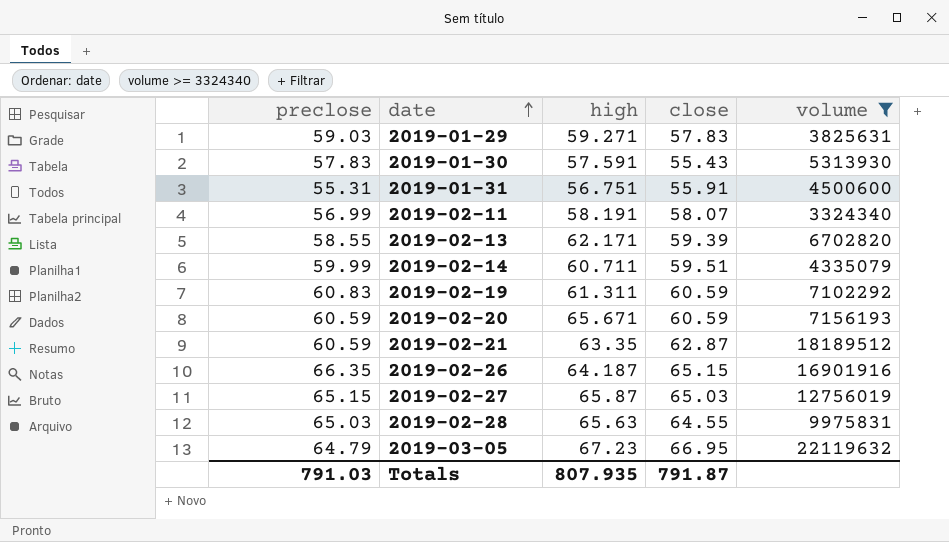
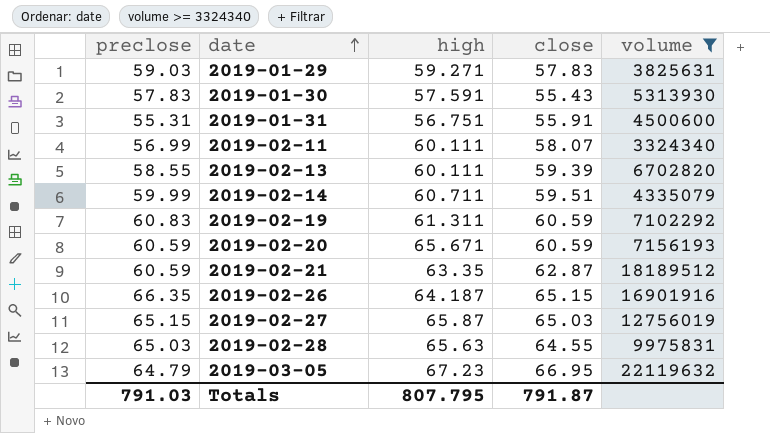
2019-02-11 | high: 58.191 -> 60.111
2019-02-13 | high: 62.171 -> 60.111
Totals | high: 807.935 -> 807.795

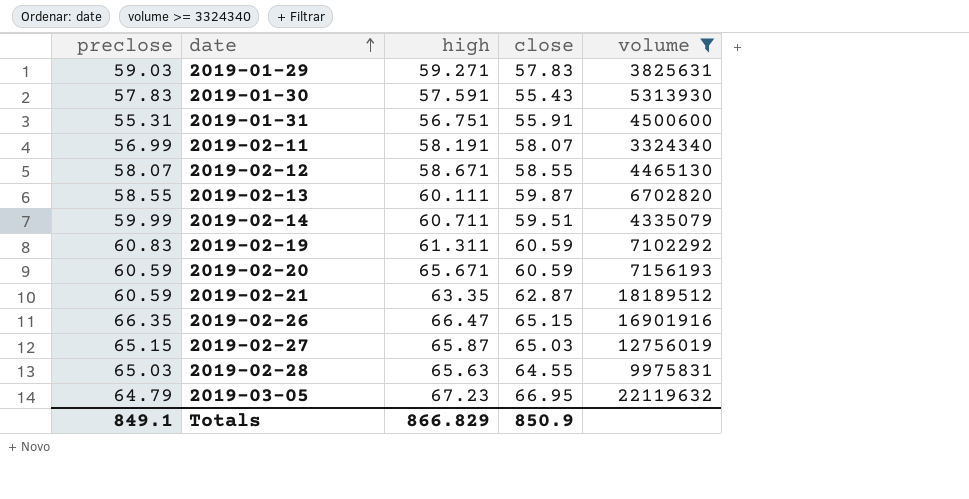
2019-02-11 | high: 60.111 -> 58.191
row 2019-02-12: none -> 58.07 | 58.671 | 58.55 | 4465130
2019-02-13 | close: 59.39 -> 59.87
2019-02-26 | high: 64.187 -> 66.47
Totals | preclose: 791.03 -> 849.1
Totals | high: 807.795 -> 866.829
Totals | close: 791.87 -> 850.9

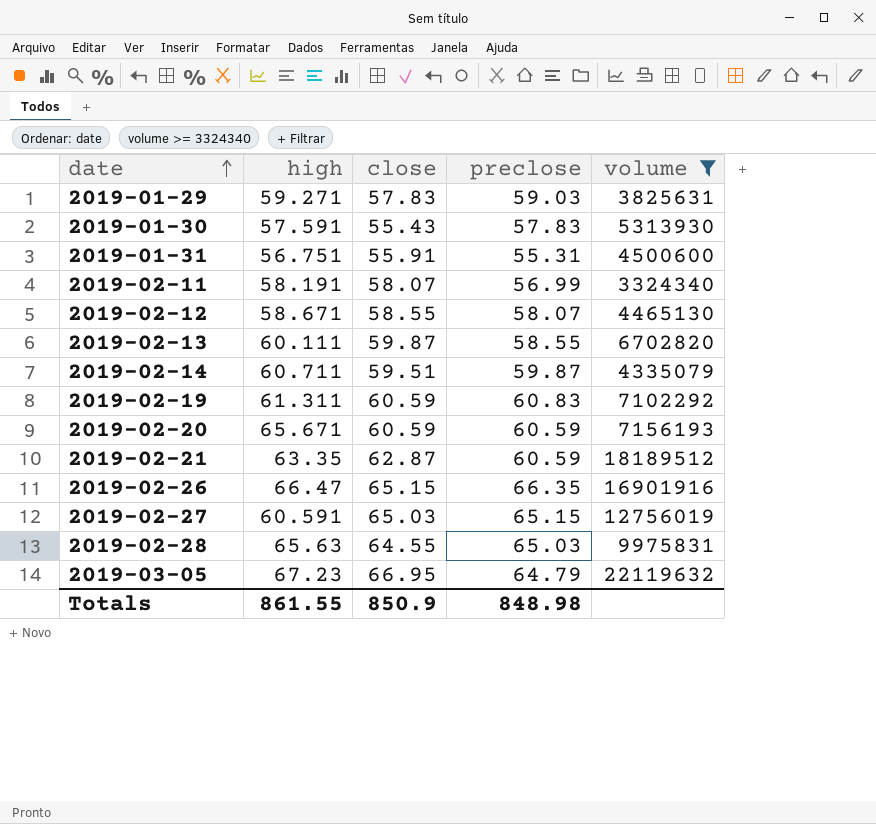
column preclose | position: 1 -> 4
2019-02-14 | preclose: 59.99 -> 59.87
2019-02-27 | high: 65.87 -> 60.591
Totals | high: 866.829 -> 861.55
Totals | preclose: 849.1 -> 848.98

